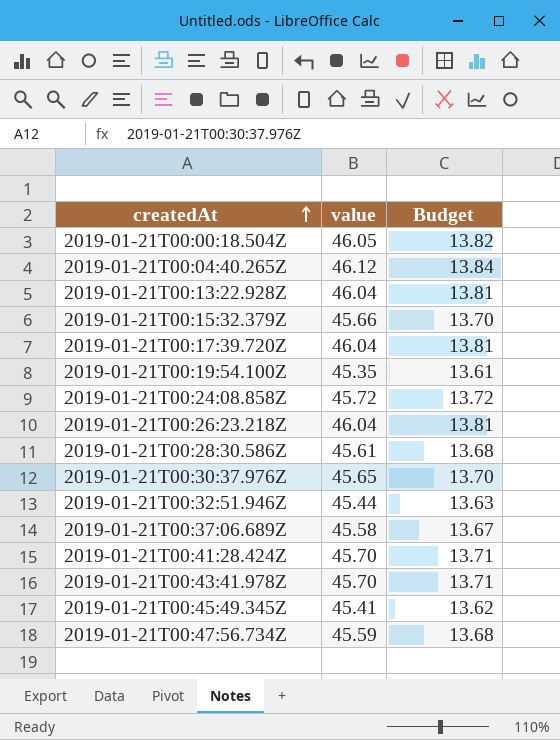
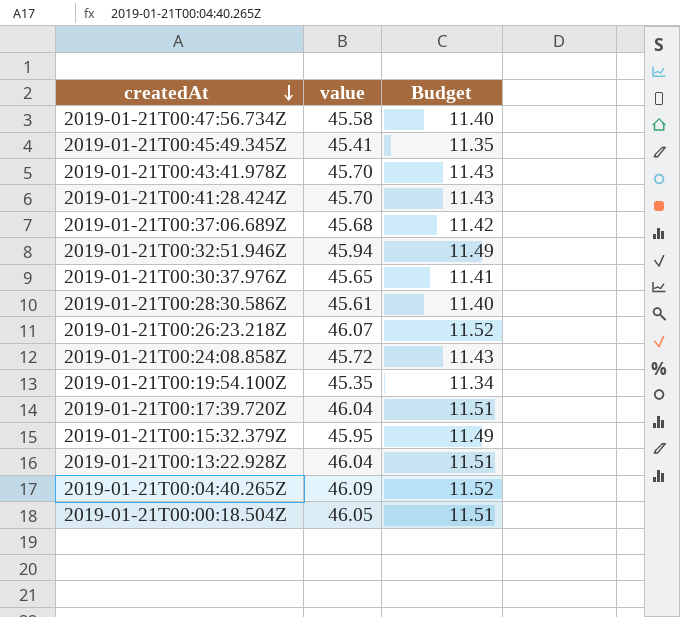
row order: createdAt ascending -> createdAt descending
column Budget | formula: [value] * 0.3 -> [value] * 0.25
2019-01-21T00:47:56.734Z | value: 45.59 -> 45.58
2019-01-21T00:37:06.689Z | value: 45.58 -> 45.68
2019-01-21T00:32:51.946Z | value: 45.44 -> 45.94
2019-01-21T00:26:23.218Z | value: 46.04 -> 46.07
2019-01-21T00:15:32.379Z | value: 45.66 -> 45.95
2019-01-21T00:04:40.265Z | value: 46.12 -> 46.09

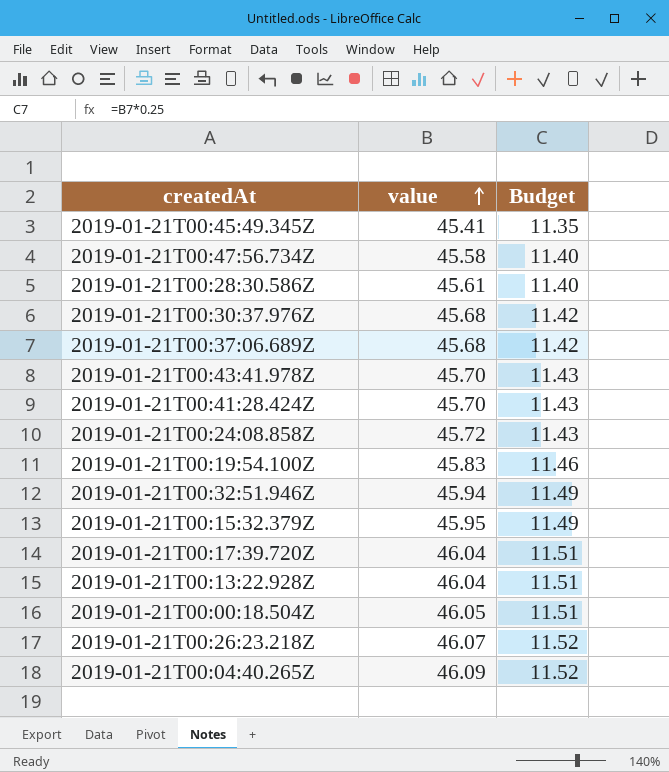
row order: createdAt descending -> value ascending
2019-01-21T00:30:37.976Z | value: 45.65 -> 45.68
2019-01-21T00:30:37.976Z | Budget: 11.41 -> 11.42
2019-01-21T00:19:54.100Z | value: 45.35 -> 45.83
2019-01-21T00:19:54.100Z | Budget: 11.34 -> 11.46

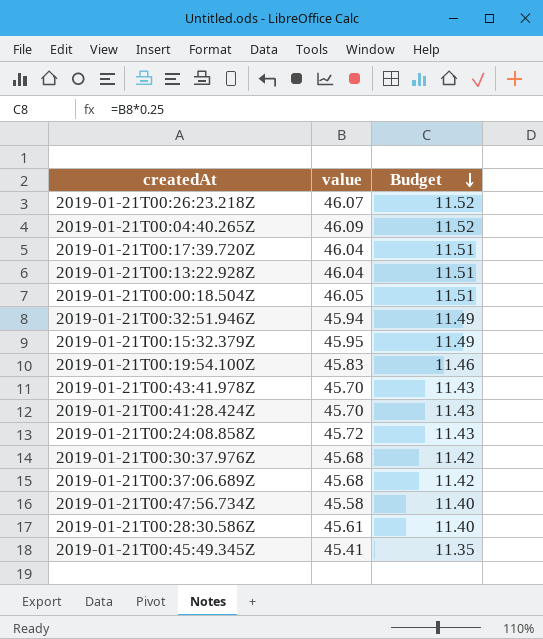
row order: value ascending -> Budget descending

